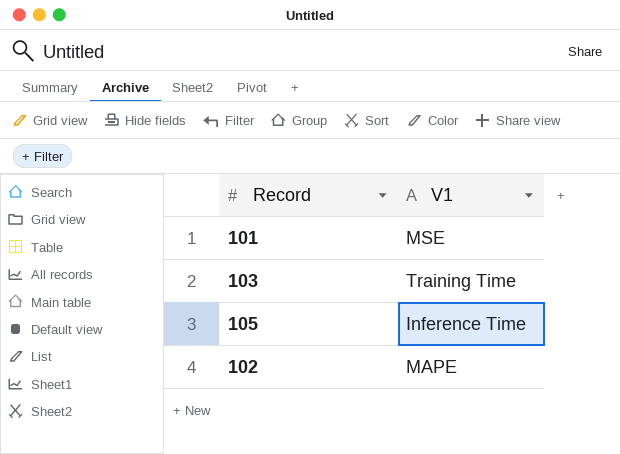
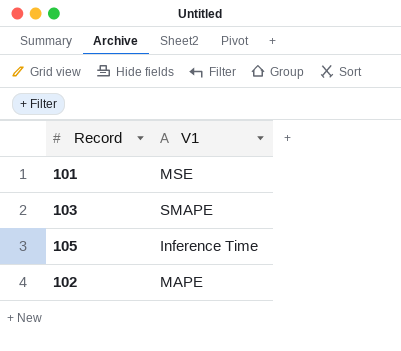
103 | V1: Training Time -> SMAPE

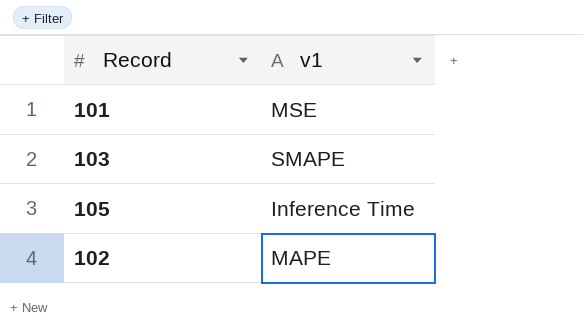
column name: V1 -> v1

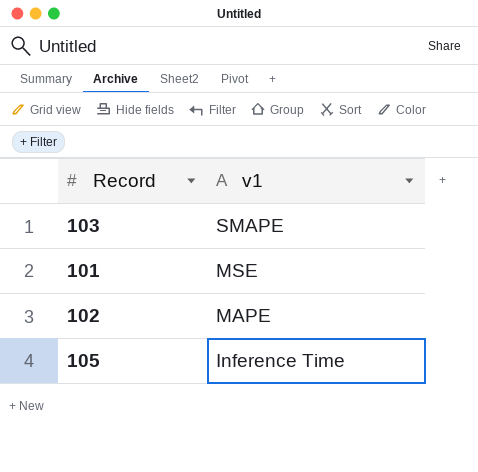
row order: none -> v1 descending

